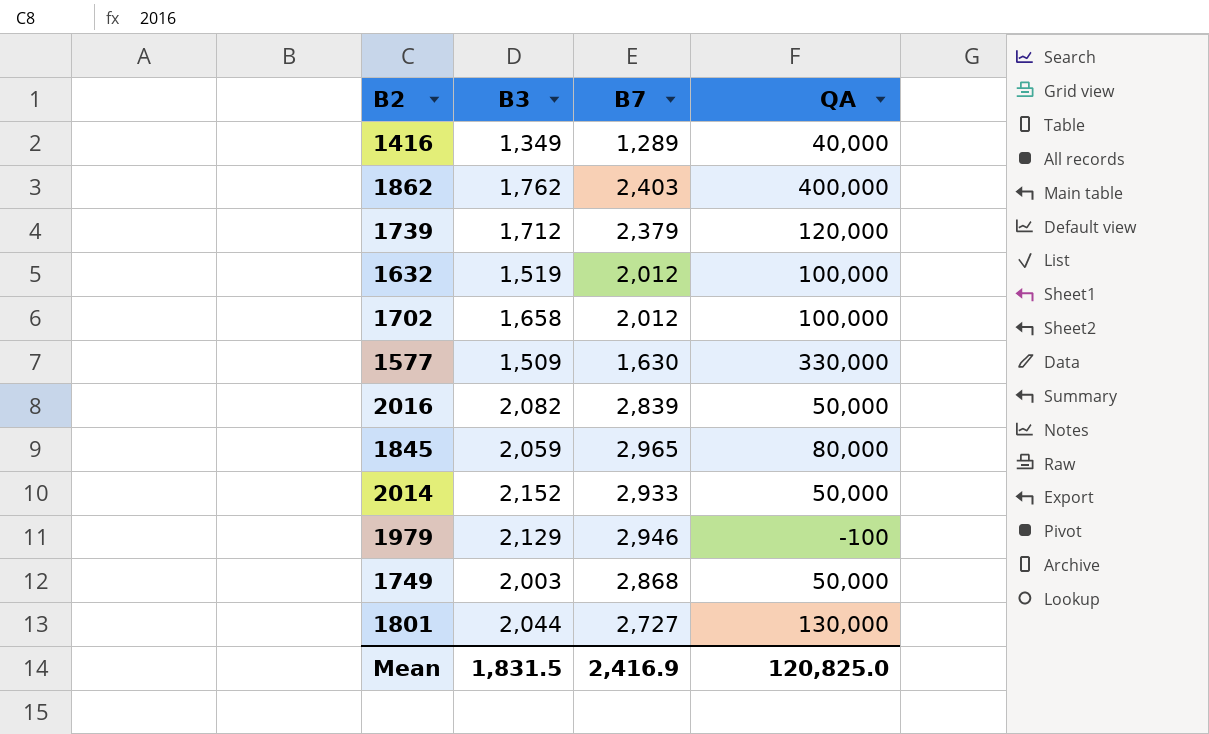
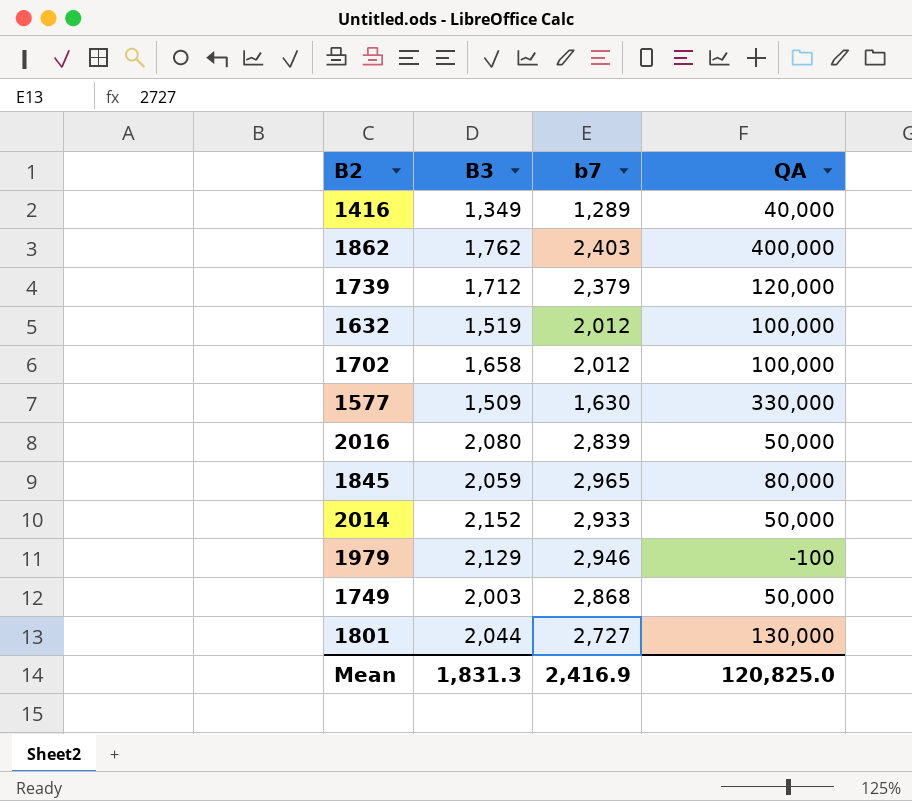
column name: B7 -> b7
2016 | B3: 2,082 -> 2,080
Mean | B3: 1,831.5 -> 1,831.3

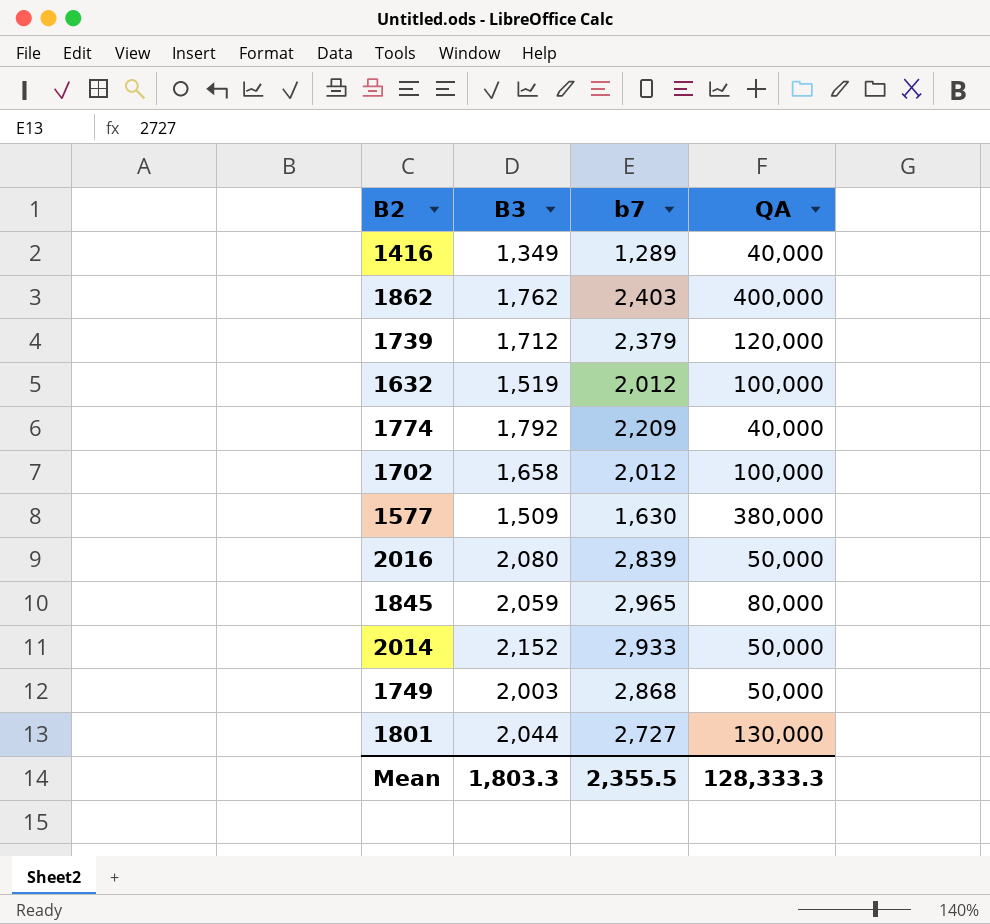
row 1979: 2,129 | 2,946 | -100 -> none
row 1774: none -> 1,792 | 2,209 | 40,000
1577 | QA: 330,000 -> 380,000
Mean | B3: 1,831.3 -> 1,803.3
Mean | b7: 2,416.9 -> 2,355.5
Mean | QA: 120,825.0 -> 128,333.3

